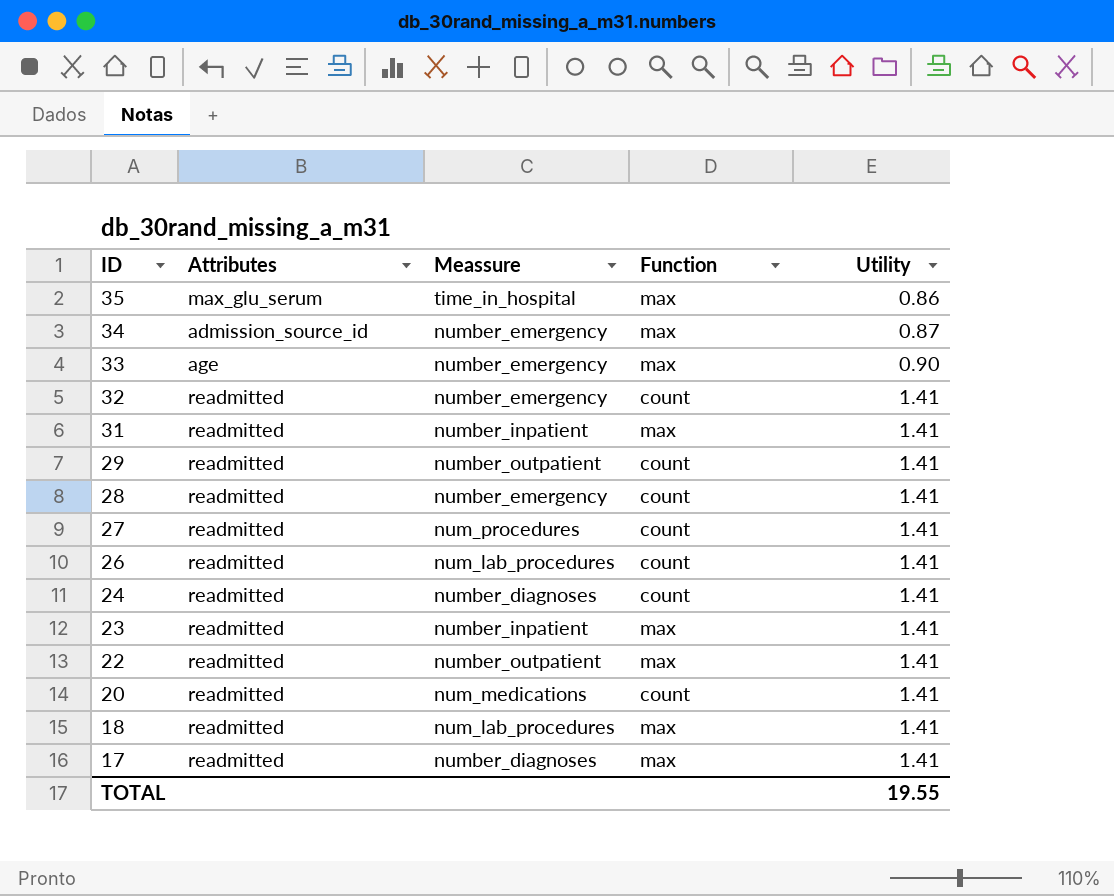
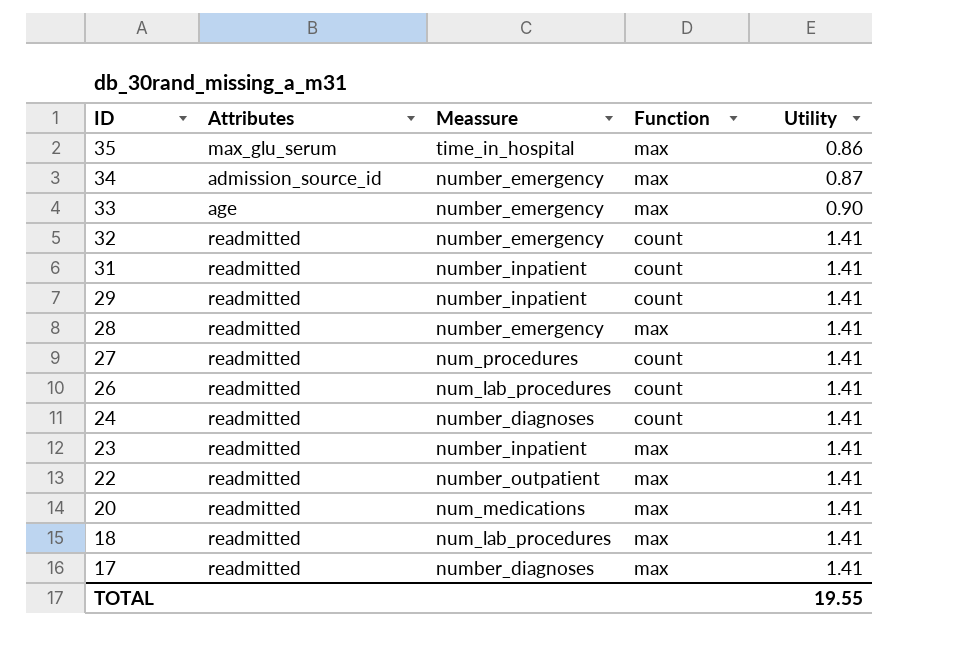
31 | Function: max -> count
29 | Meassure: number_outpatient -> number_inpatient
28 | Function: count -> max
20 | Function: count -> max

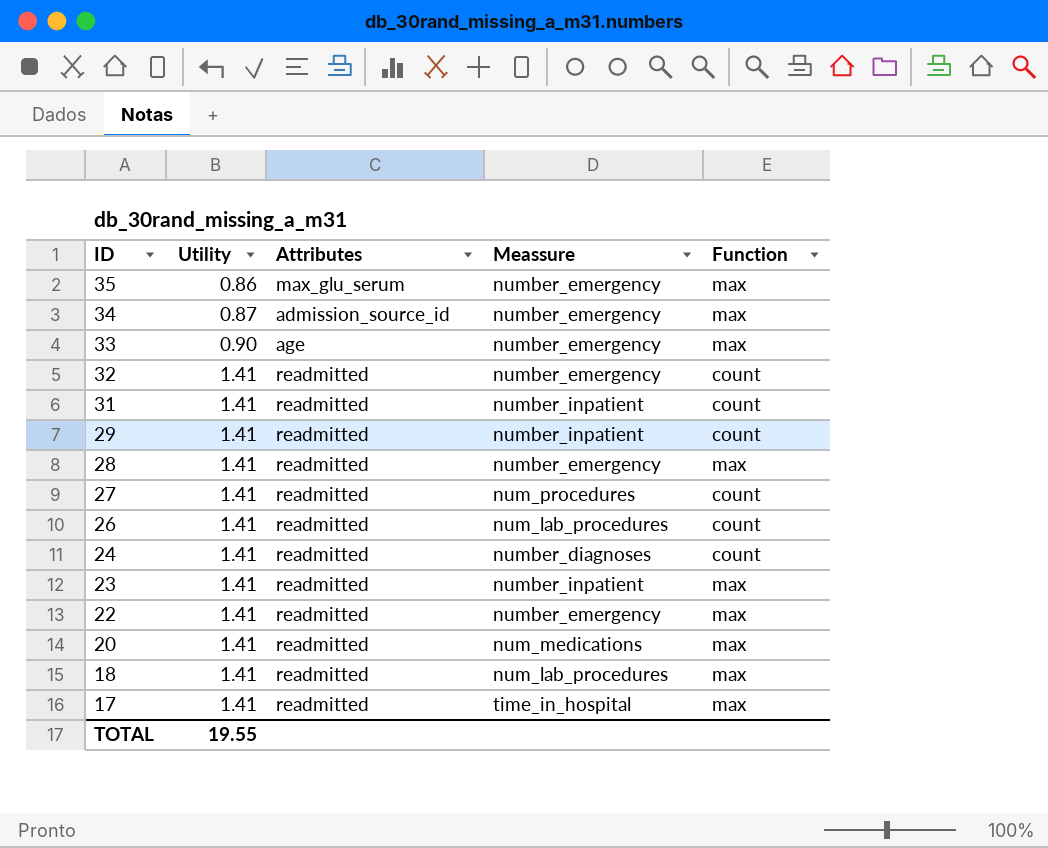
column Utility | position: 5 -> 2
35 | Meassure: time_in_hospital -> number_emergency
22 | Meassure: number_outpatient -> number_emergency
17 | Meassure: number_diagnoses -> time_in_hospital

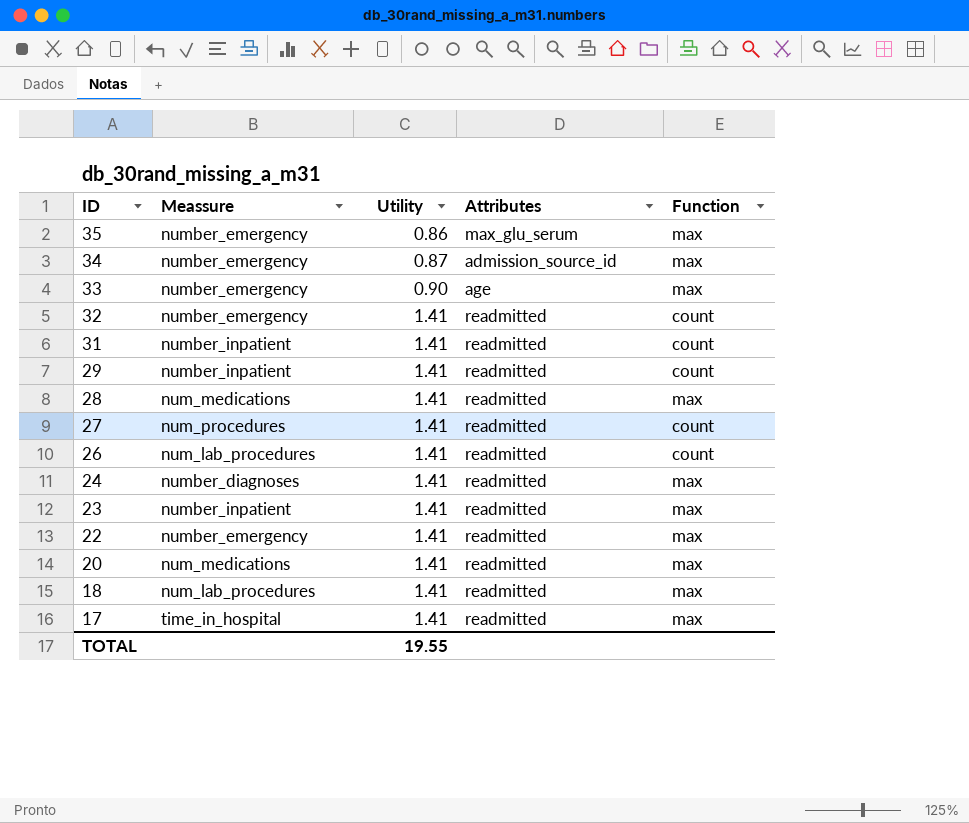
column Meassure | position: 4 -> 2
28 | Meassure: number_emergency -> num_medications
24 | Function: count -> max

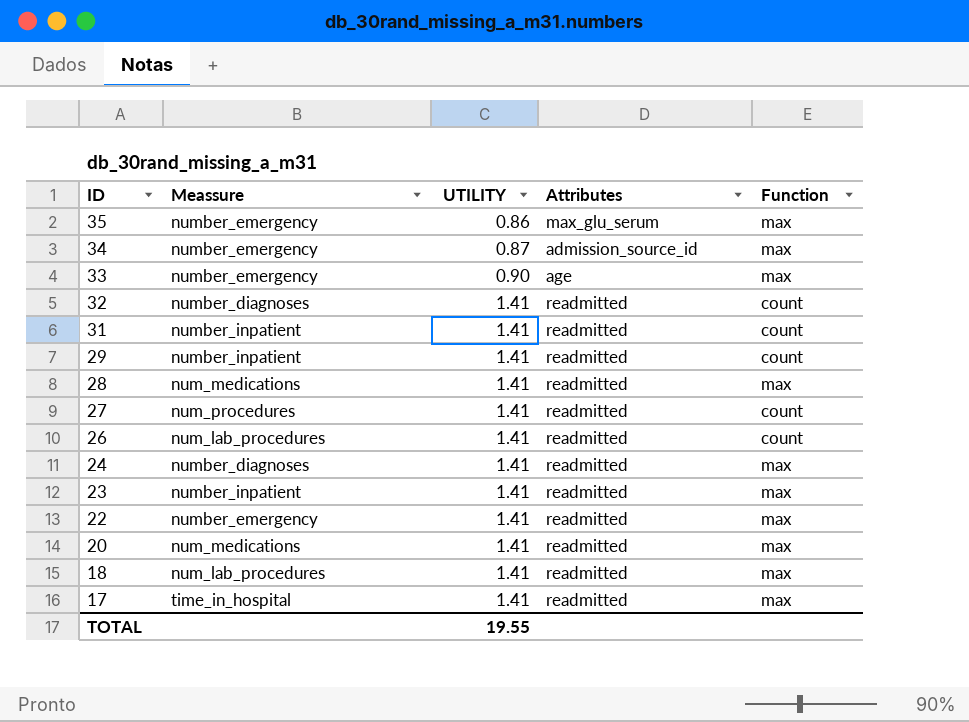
column name: Utility -> UTILITY
32 | Meassure: number_emergency -> number_diagnoses

